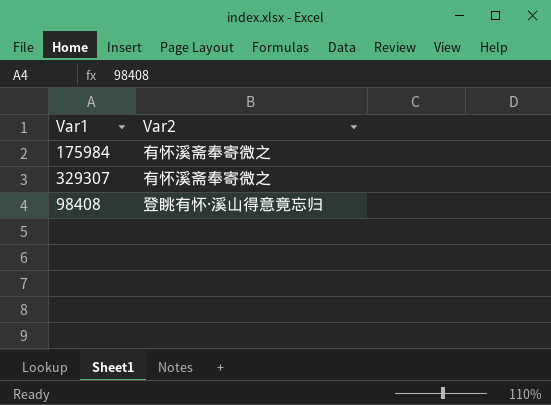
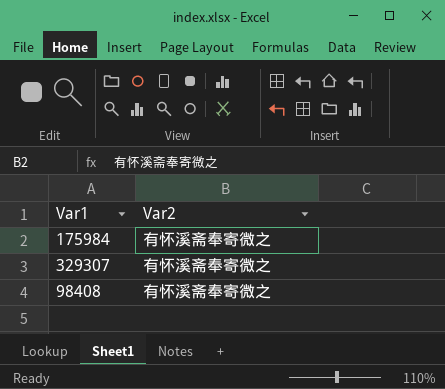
98408 | Var2: 登眺有怀·溪山得意竟忘归 -> 有怀溪斋奉寄微之

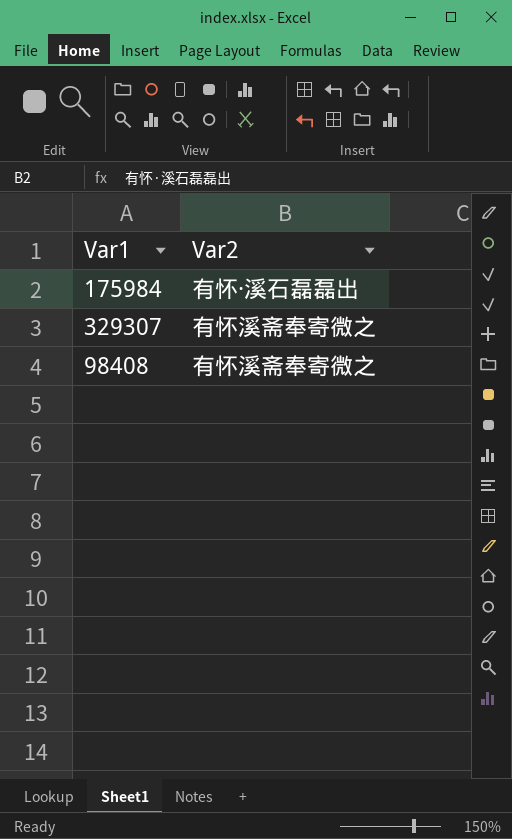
175984 | Var2: 有怀溪斋奉寄微之 -> 有怀·溪石磊磊出

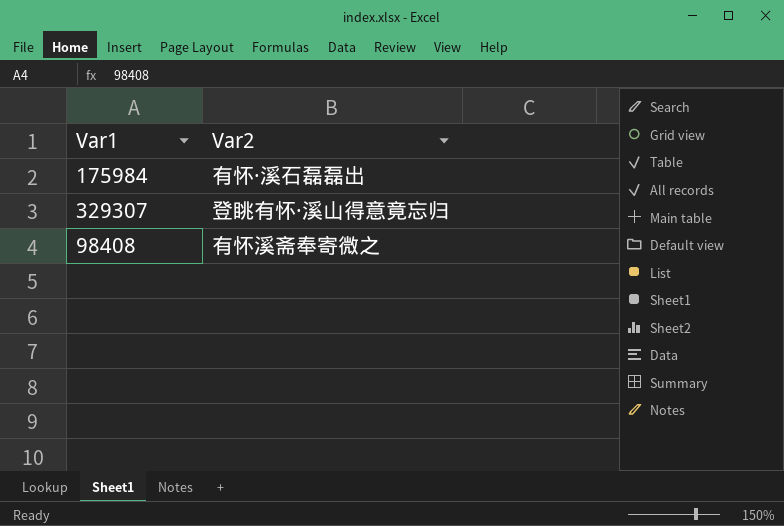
329307 | Var2: 有怀溪斋奉寄微之 -> 登眺有怀·溪山得意竟忘归

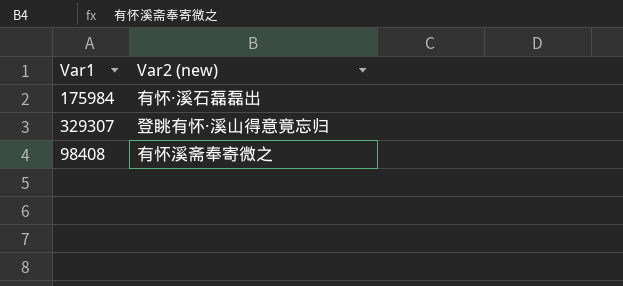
column name: Var2 -> Var2 (new)

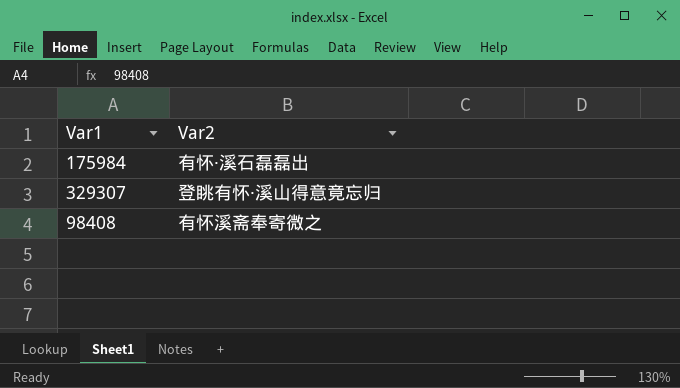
column name: Var2 (new) -> Var2

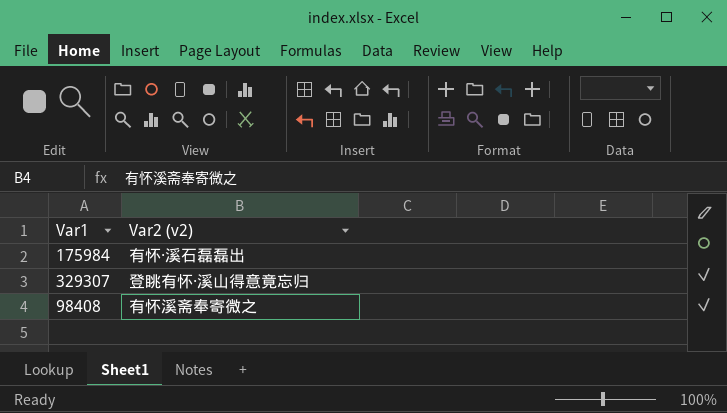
column name: Var2 -> Var2 (v2)

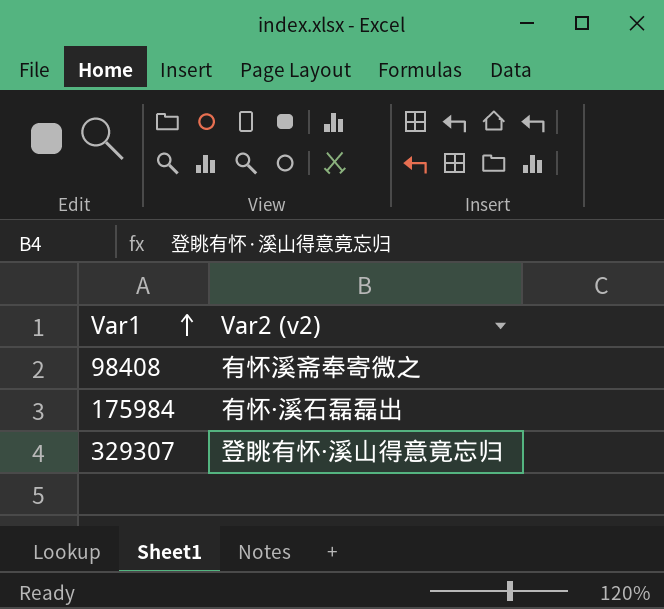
row order: none -> Var1 ascending

